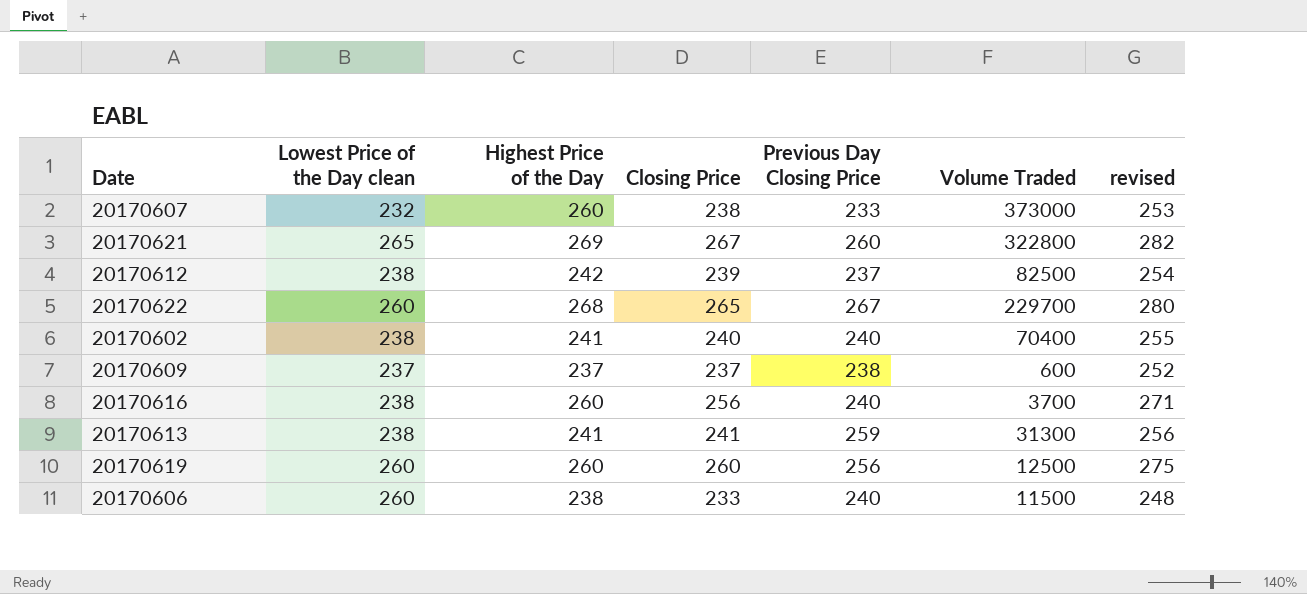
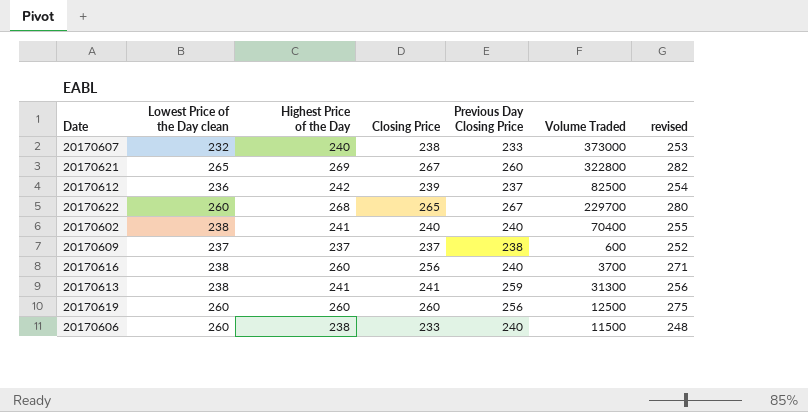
20170607 | Highest Price of the Day: 260 -> 240
20170612 | Lowest Price of the Day clean: 238 -> 236

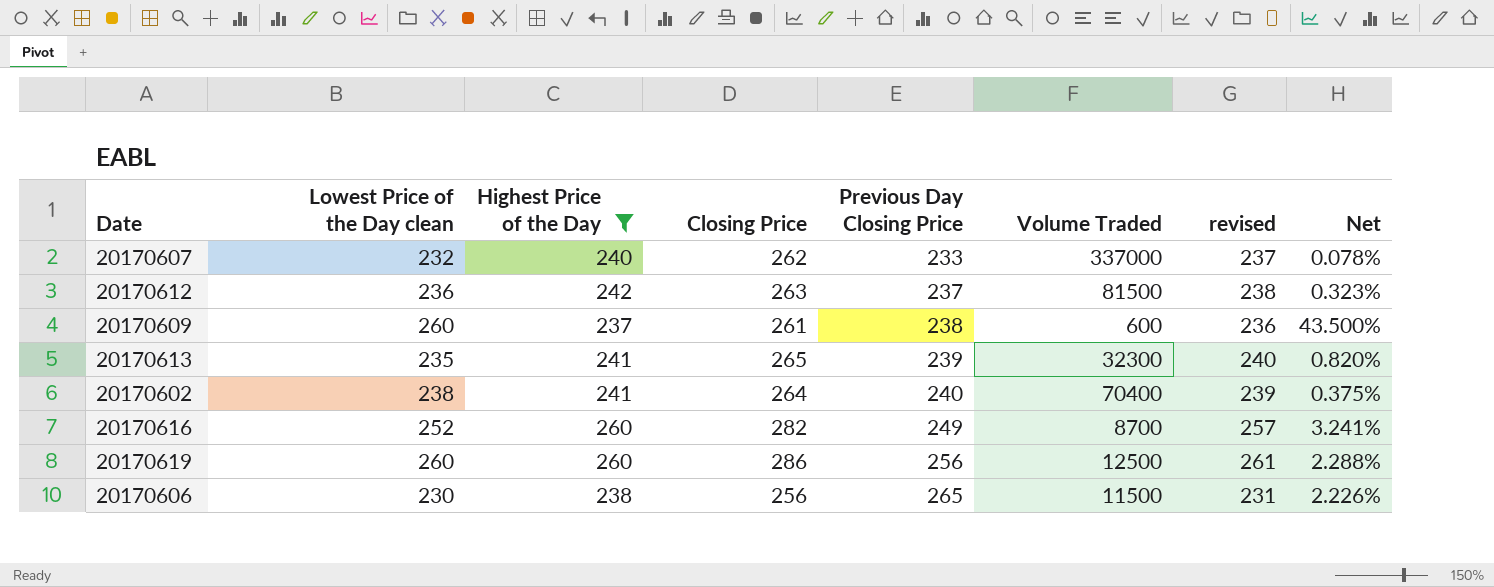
filter: none -> Highest Price of the Day <= 260
row order: none -> Previous Day Closing Price ascending
column revised | formula: [Closing Price] + 15 -> [Closing Price] - 25
column Net | formula: none -> [Closing Price] / [Volume Traded]
20170607 | Closing Price: 238 -> 262
20170607 | Volume Traded: 373000 -> 337000
20170612 | Closing Price: 239 -> 263
20170612 | Volume Traded: 82500 -> 81500
20170609 | Lowest Price of the Day clean: 237 -> 260
20170609 | Closing Price: 237 -> 261
20170613 | Lowest Price of the Day clean: 238 -> 235
20170613 | Closing Price: 241 -> 265
20170613 | Previous Day Closing Price: 259 -> 239
20170613 | Volume Traded: 31300 -> 32300
20170602 | Closing Price: 240 -> 264
20170616 | Lowest Price of the Day clean: 238 -> 252
20170616 | Closing Price: 256 -> 282
20170616 | Previous Day Closing Price: 240 -> 249
20170616 | Volume Traded: 3700 -> 8700
20170619 | Closing Price: 260 -> 286
20170606 | Lowest Price of the Day clean: 260 -> 230
20170606 | Closing Price: 233 -> 256
20170606 | Previous Day Closing Price: 240 -> 265

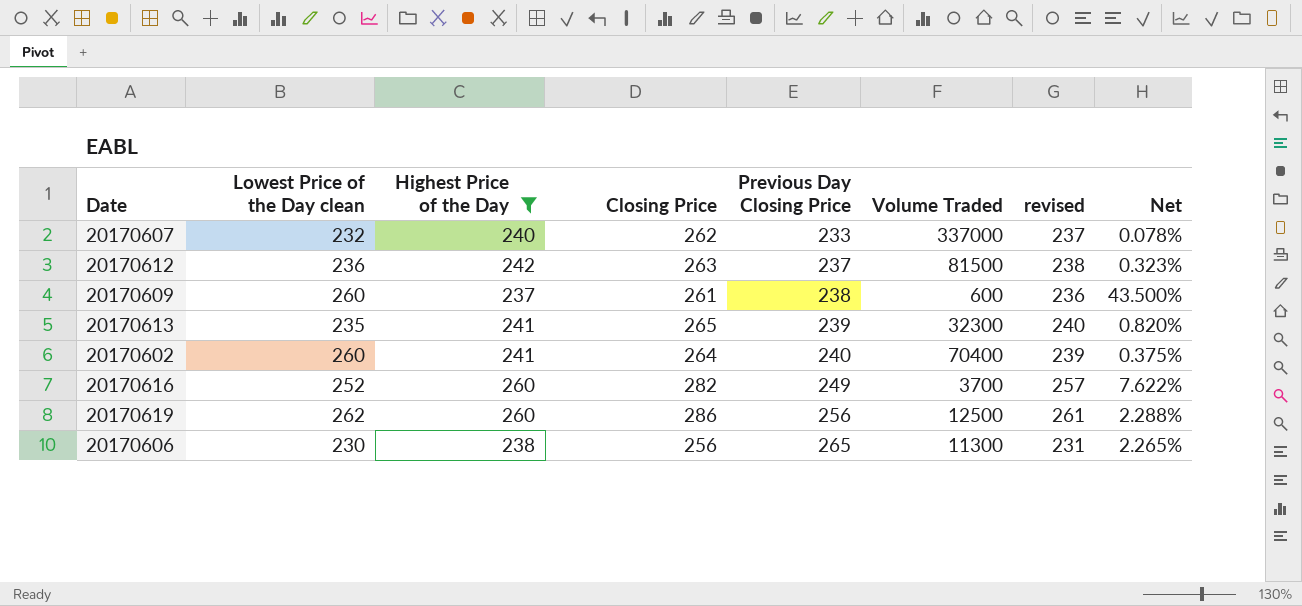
20170602 | Lowest Price of the Day clean: 238 -> 260
20170616 | Volume Traded: 8700 -> 3700
20170616 | Net: 3.241% -> 7.622%
20170619 | Lowest Price of the Day clean: 260 -> 262
20170606 | Volume Traded: 11500 -> 11300
20170606 | Net: 2.226% -> 2.265%

